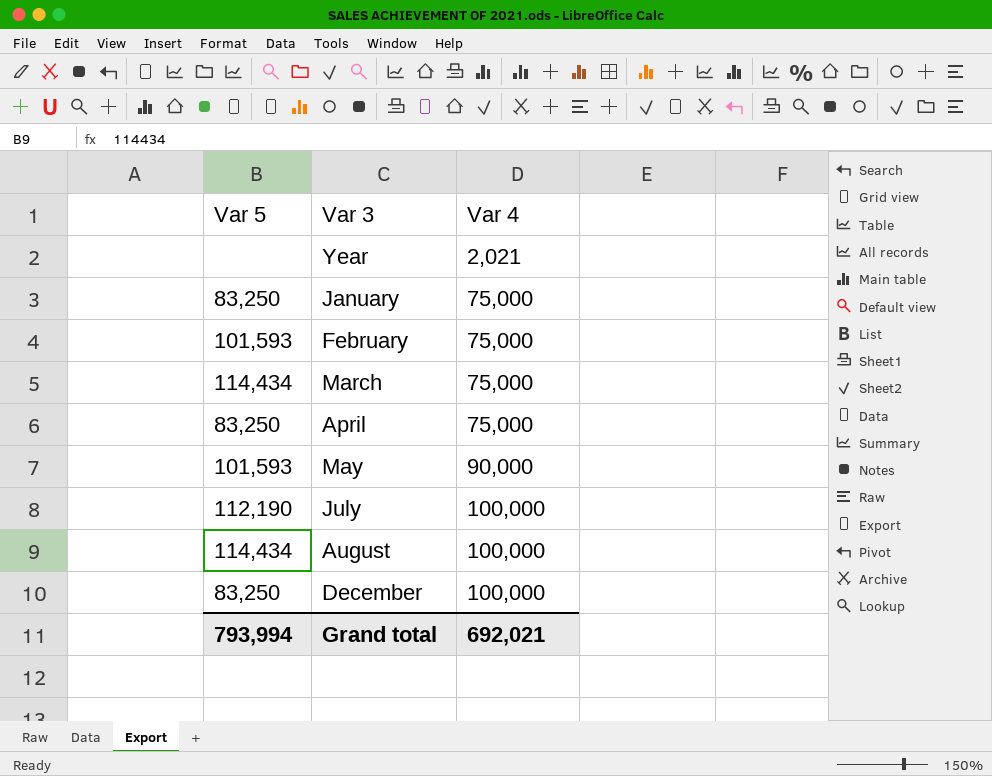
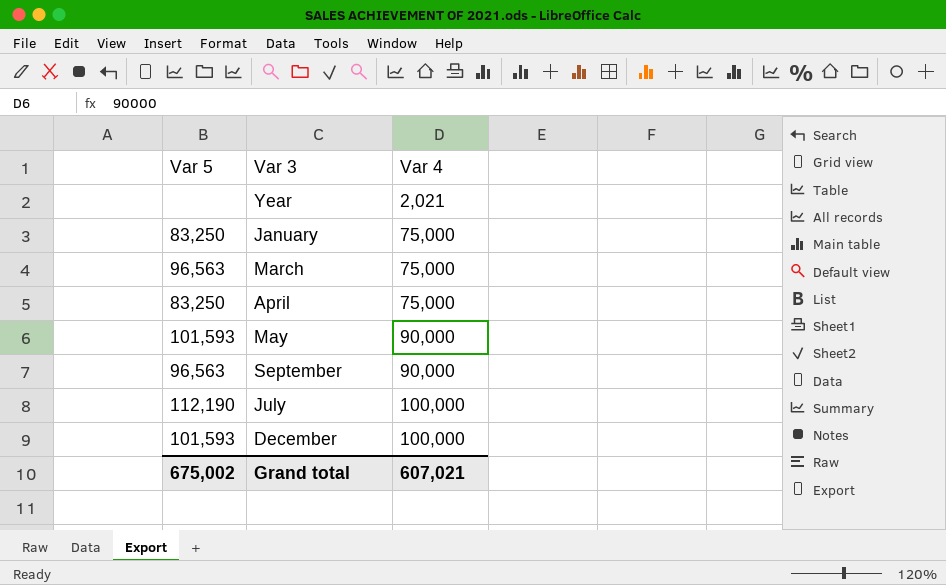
row February: 101,593 | 75,000 -> none
row August: 114,434 | 100,000 -> none
March | Var 5: 114,434 -> 96,563
row September: none -> 96,563 | 90,000
December | Var 5: 83,250 -> 101,593
Grand total | Var 5: 793,994 -> 675,002
Grand total | Var 4: 692,021 -> 607,021

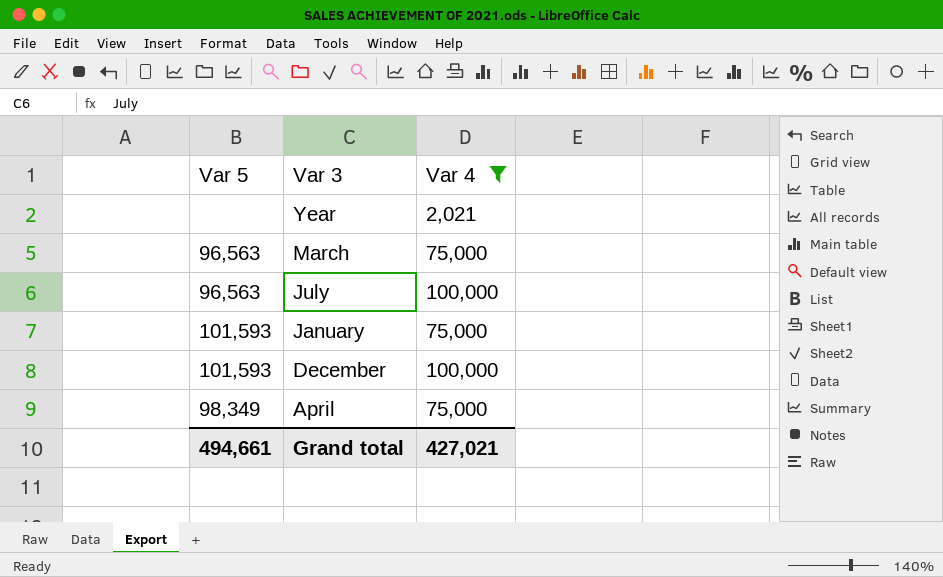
filter: none -> Var 4 != 90,000
row order: Var 4 ascending -> Var 3 descending
July | Var 5: 112,190 -> 96,563
January | Var 5: 83,250 -> 101,593
April | Var 5: 83,250 -> 98,349
Grand total | Var 5: 675,002 -> 494,661
Grand total | Var 4: 607,021 -> 427,021

